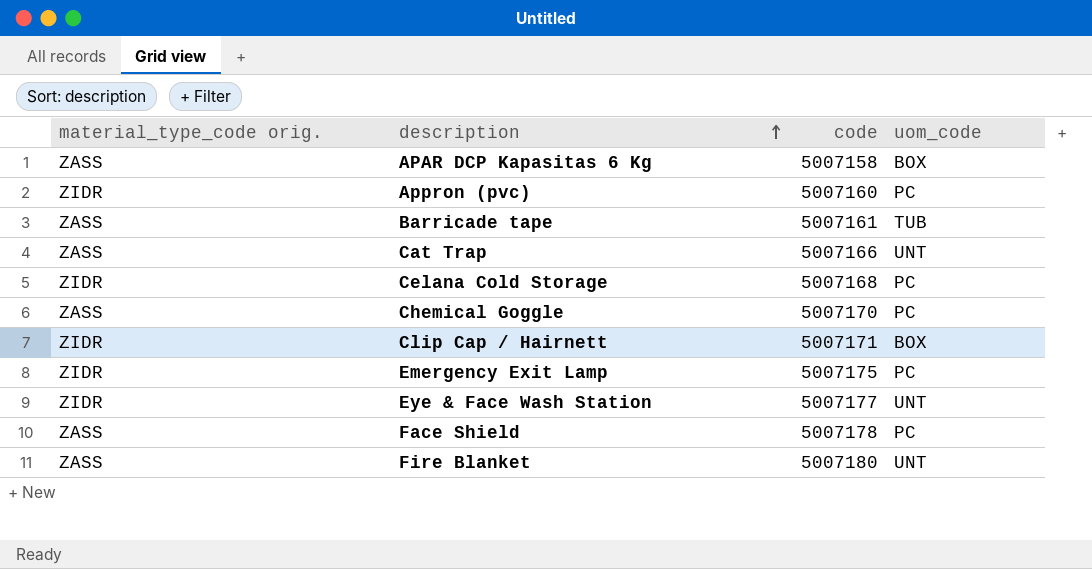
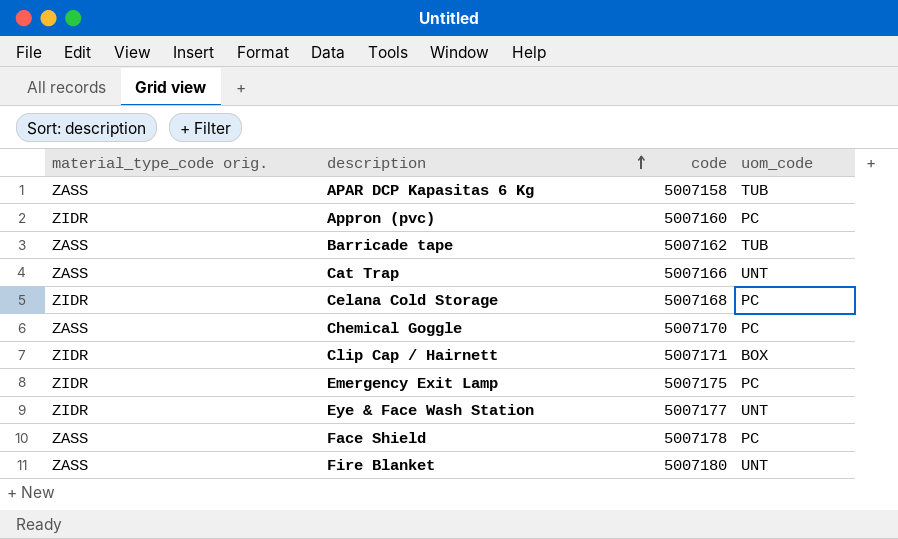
APAR DCP Kapasitas 6 Kg | uom_code: BOX -> TUB
Barricade tape | code: 5007161 -> 5007162

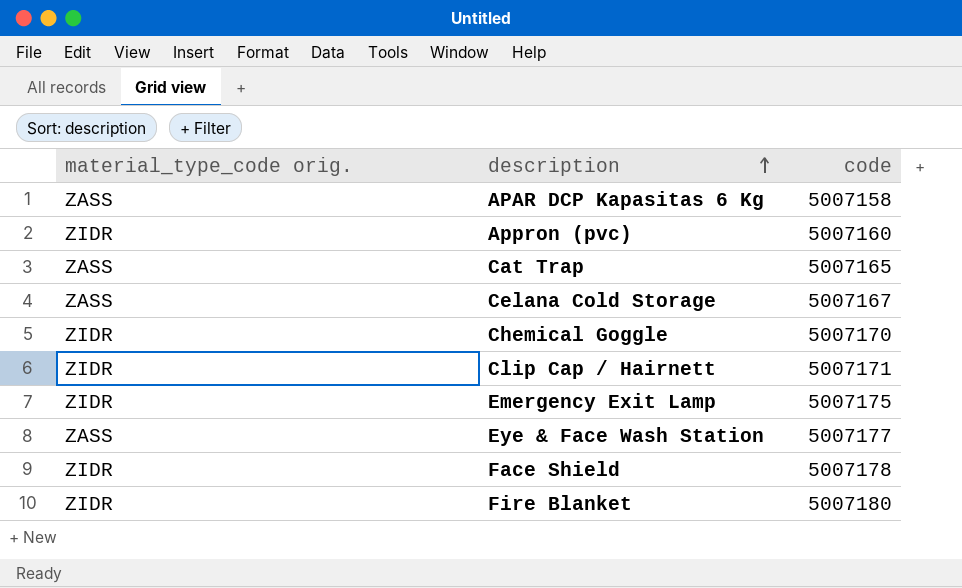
column uom_code | position: 4 -> none
row Barricade tape: ZASS | 5007162 | TUB -> none
Cat Trap | code: 5007166 -> 5007165
Celana Cold Storage | material_type_code orig.: ZIDR -> ZASS
Celana Cold Storage | code: 5007168 -> 5007167
Chemical Goggle | material_type_code orig.: ZASS -> ZIDR
Eye & Face Wash Station | material_type_code orig.: ZIDR -> ZASS
Face Shield | material_type_code orig.: ZASS -> ZIDR
Fire Blanket | material_type_code orig.: ZASS -> ZIDR

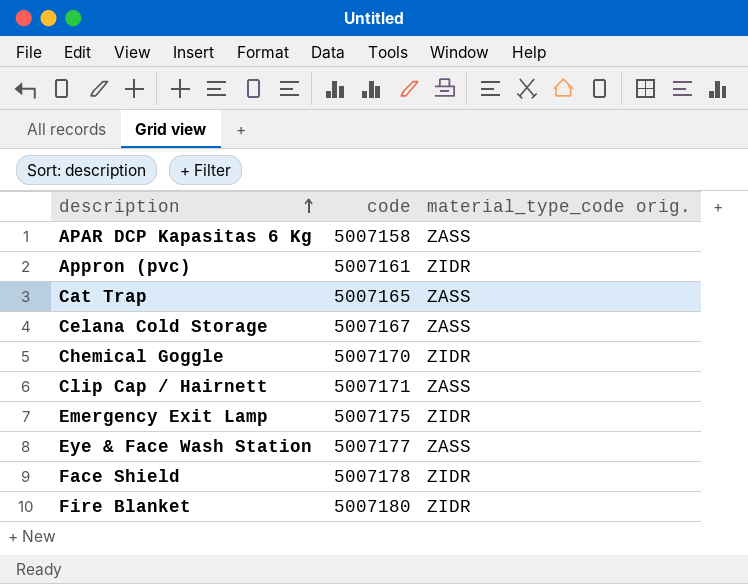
column material_type_code orig. | position: 1 -> 3
Appron (pvc) | code: 5007160 -> 5007161
Clip Cap / Hairnett | material_type_code orig.: ZIDR -> ZASS

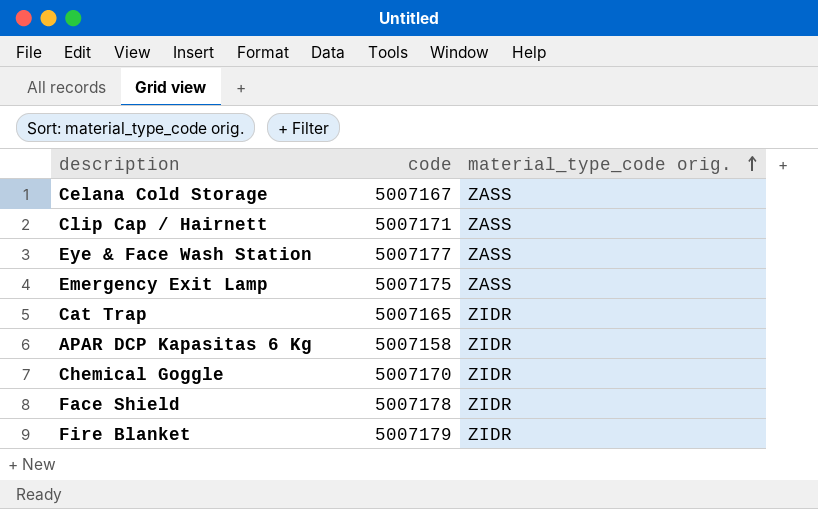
row order: description ascending -> material_type_code orig. ascending
row Appron (pvc): 5007161 | ZIDR -> none
Emergency Exit Lamp | material_type_code orig.: ZIDR -> ZASS
Cat Trap | material_type_code orig.: ZASS -> ZIDR
APAR DCP Kapasitas 6 Kg | material_type_code orig.: ZASS -> ZIDR
Fire Blanket | code: 5007180 -> 5007179

